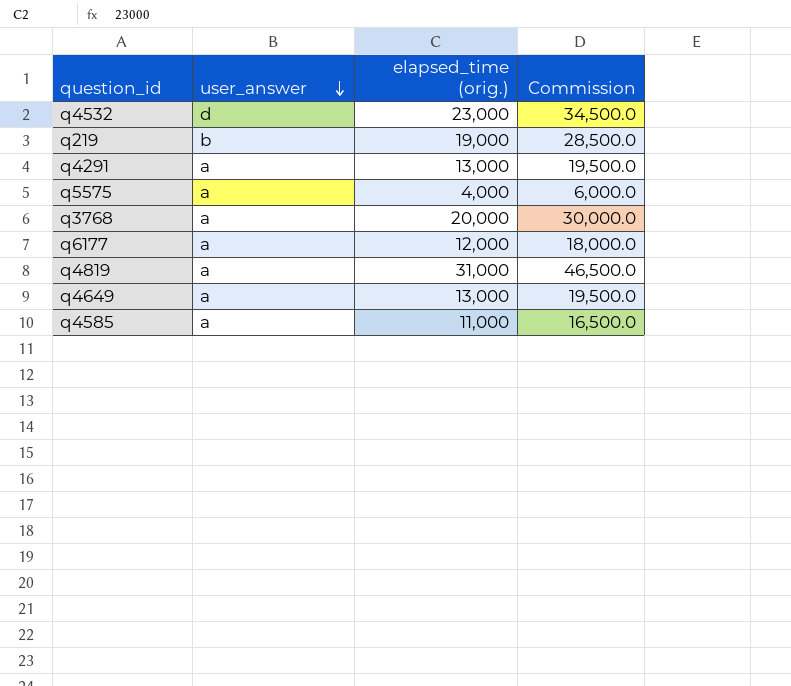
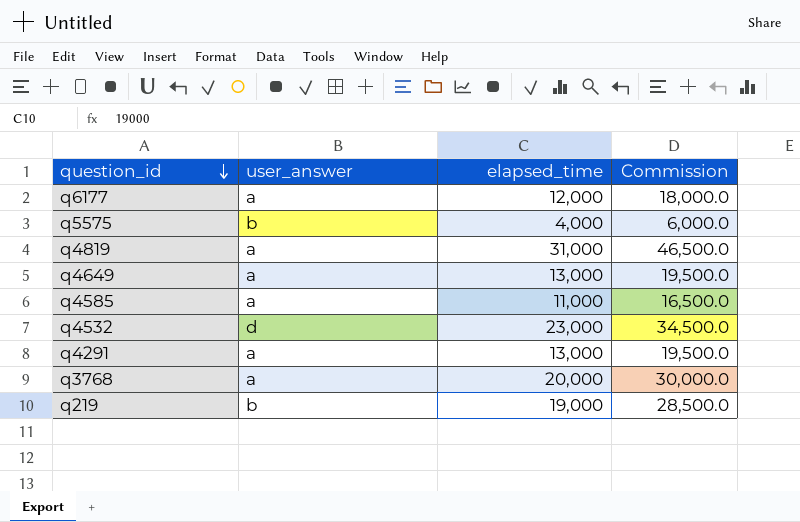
row order: user_answer descending -> question_id descending
column name: elapsed_time (orig.) -> elapsed_time
q5575 | user_answer: a -> b

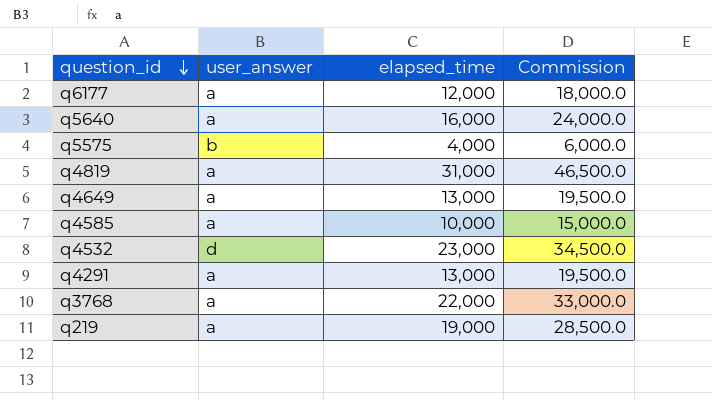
row q5640: none -> a | 16,000 | 24,000.0
q4585 | elapsed_time: 11,000 -> 10,000
q4585 | Commission: 16,500.0 -> 15,000.0
q3768 | elapsed_time: 20,000 -> 22,000
q3768 | Commission: 30,000.0 -> 33,000.0
q219 | user_answer: b -> a

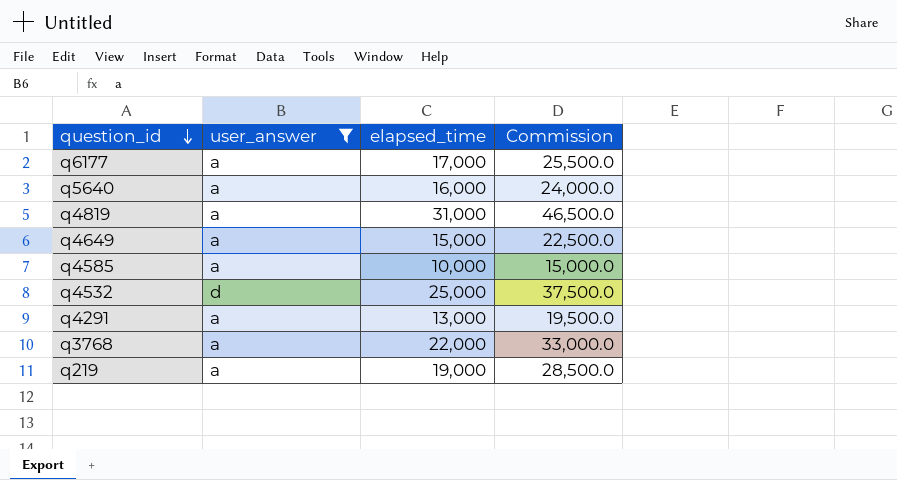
filter: none -> user_answer != b
q6177 | elapsed_time: 12,000 -> 17,000
q6177 | Commission: 18,000.0 -> 25,500.0
q4649 | elapsed_time: 13,000 -> 15,000
q4649 | Commission: 19,500.0 -> 22,500.0
q4532 | elapsed_time: 23,000 -> 25,000
q4532 | Commission: 34,500.0 -> 37,500.0

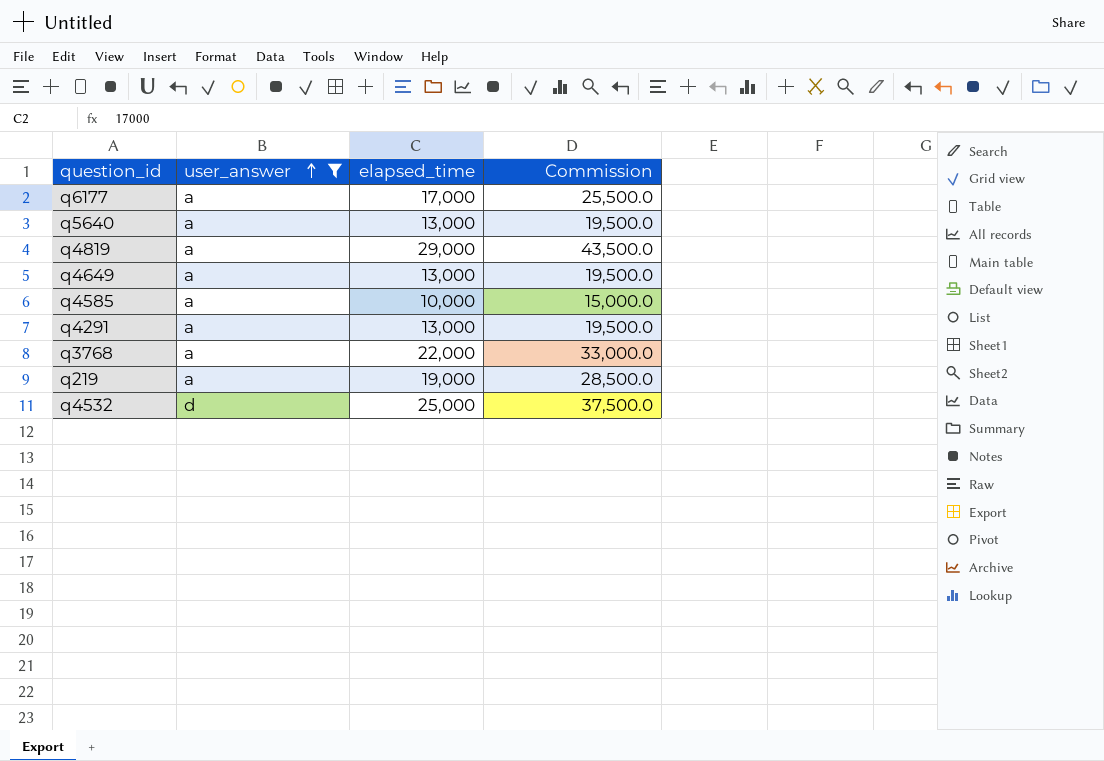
row order: question_id descending -> user_answer ascending
q5640 | elapsed_time: 16,000 -> 13,000
q5640 | Commission: 24,000.0 -> 19,500.0
q4819 | elapsed_time: 31,000 -> 29,000
q4819 | Commission: 46,500.0 -> 43,500.0
q4649 | elapsed_time: 15,000 -> 13,000
q4649 | Commission: 22,500.0 -> 19,500.0

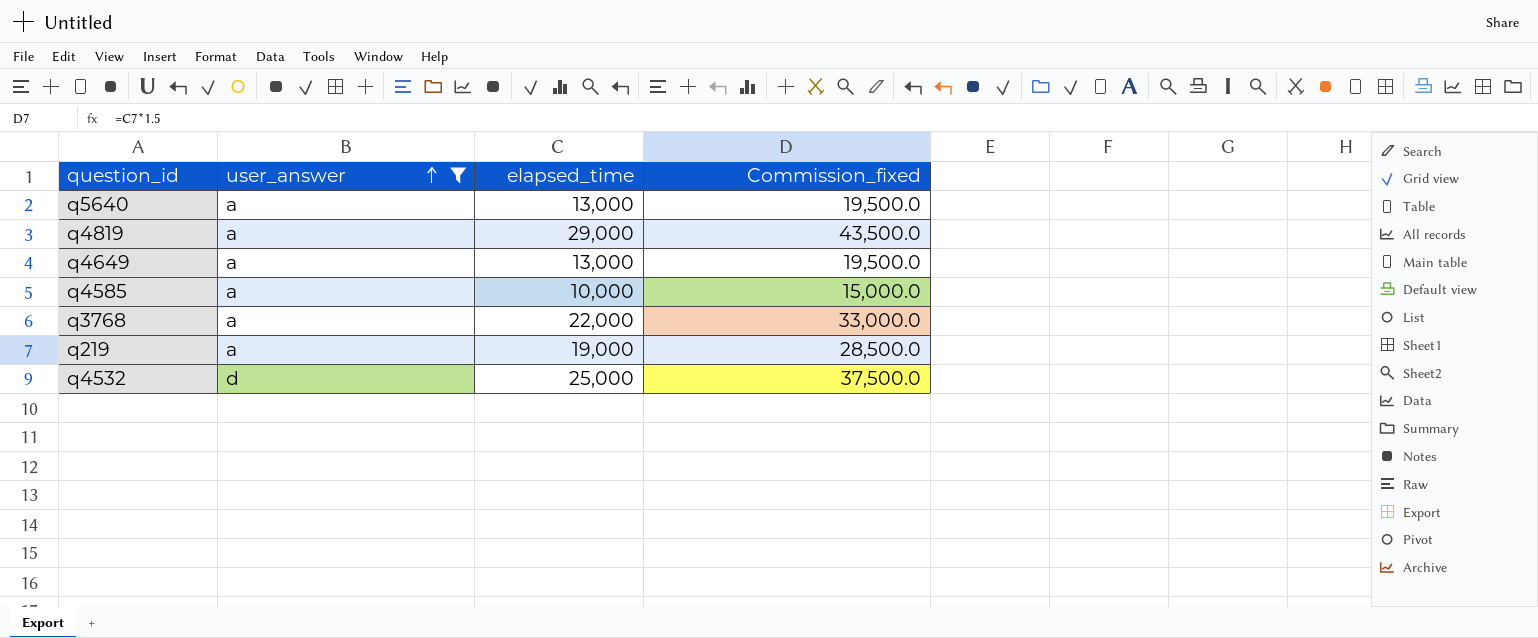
column name: Commission -> Commission_fixed
row q6177: a | 17,000 | 25,500.0 -> none
row q4291: a | 13,000 | 19,500.0 -> none

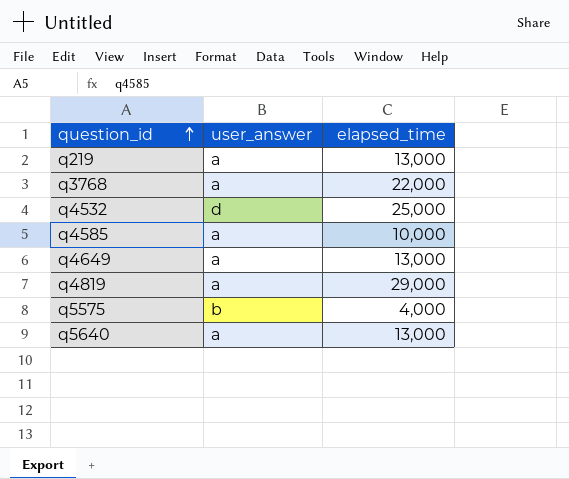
filter: user_answer != b -> none
row order: user_answer ascending -> question_id ascending
column Commission_fixed | formula: [elapsed_time] * 1.5 -> none
q219 | elapsed_time: 19,000 -> 13,000

